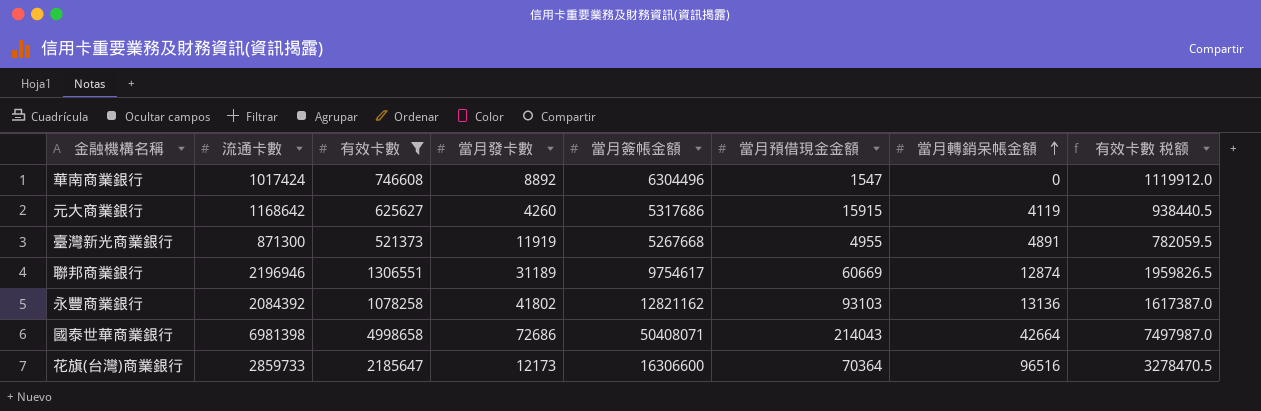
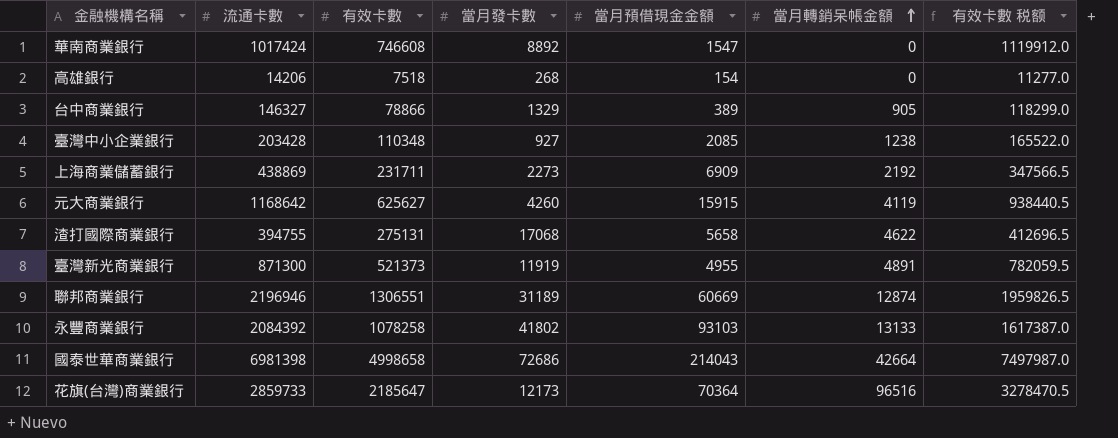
filter: 有效卡數 >= 521373 -> none
column 當月簽帳金額 | position: 5 -> none
永豐商業銀行 | 當月轉銷呆帳金額: 13136 -> 13133

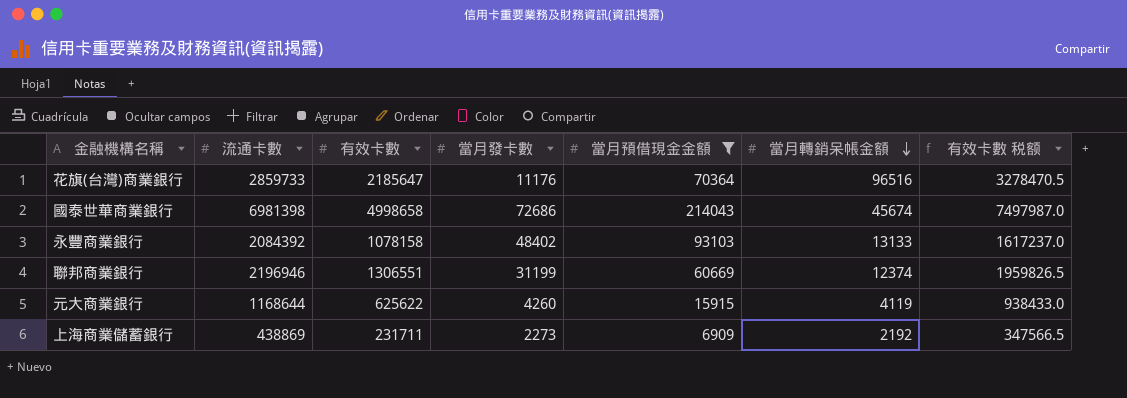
filter: none -> 當月預借現金金額 >= 6909
row order: 當月轉銷呆帳金額 ascending -> 當月轉銷呆帳金額 descending
花旗(台灣)商業銀行 | 當月發卡數: 12173 -> 11176
國泰世華商業銀行 | 當月轉銷呆帳金額: 42664 -> 45674
永豐商業銀行 | 有效卡數: 1078258 -> 1078158
永豐商業銀行 | 當月發卡數: 41802 -> 48402
永豐商業銀行 | 有效卡數 税额: 1617387.0 -> 1617237.0
聯邦商業銀行 | 當月發卡數: 31189 -> 31199
聯邦商業銀行 | 當月轉銷呆帳金額: 12874 -> 12374
元大商業銀行 | 流通卡數: 1168642 -> 1168644
元大商業銀行 | 有效卡數: 625627 -> 625622
元大商業銀行 | 有效卡數 税额: 938440.5 -> 938433.0

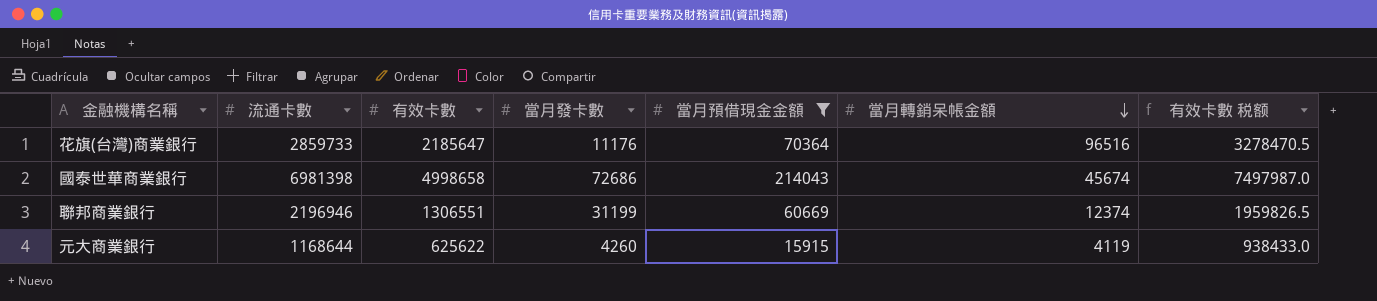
row 永豐商業銀行: 2084392 | 1078158 | 48402 | 93103 | 13133 | 1617237.0 -> none
row 上海商業儲蓄銀行: 438869 | 231711 | 2273 | 6909 | 2192 | 347566.5 -> none

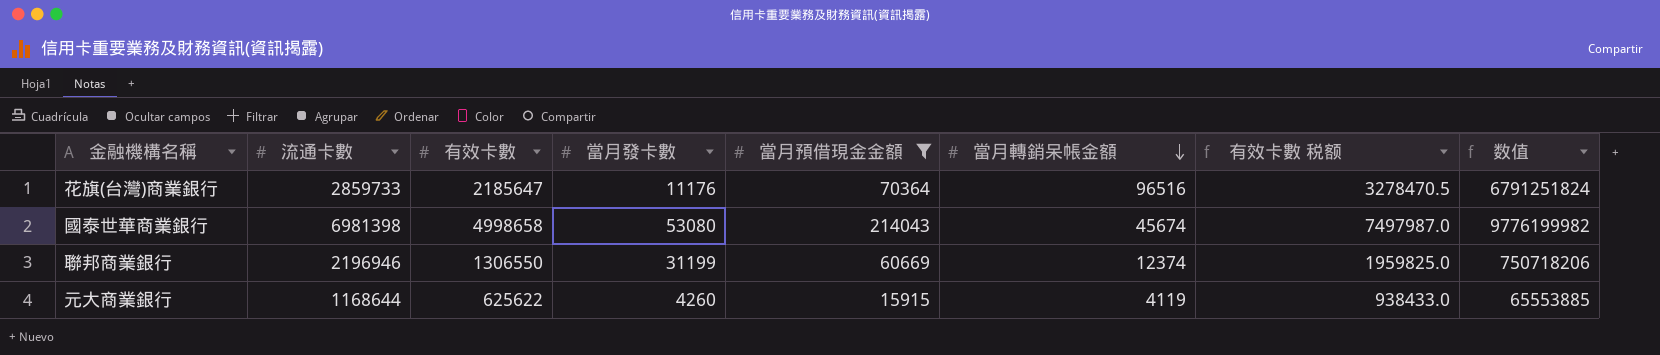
column 数值 | formula: none -> [當月預借現金金額] * [當月轉銷呆帳金額]
國泰世華商業銀行 | 當月發卡數: 72686 -> 53080
聯邦商業銀行 | 有效卡數: 1306551 -> 1306550
聯邦商業銀行 | 有效卡數 税额: 1959826.5 -> 1959825.0

